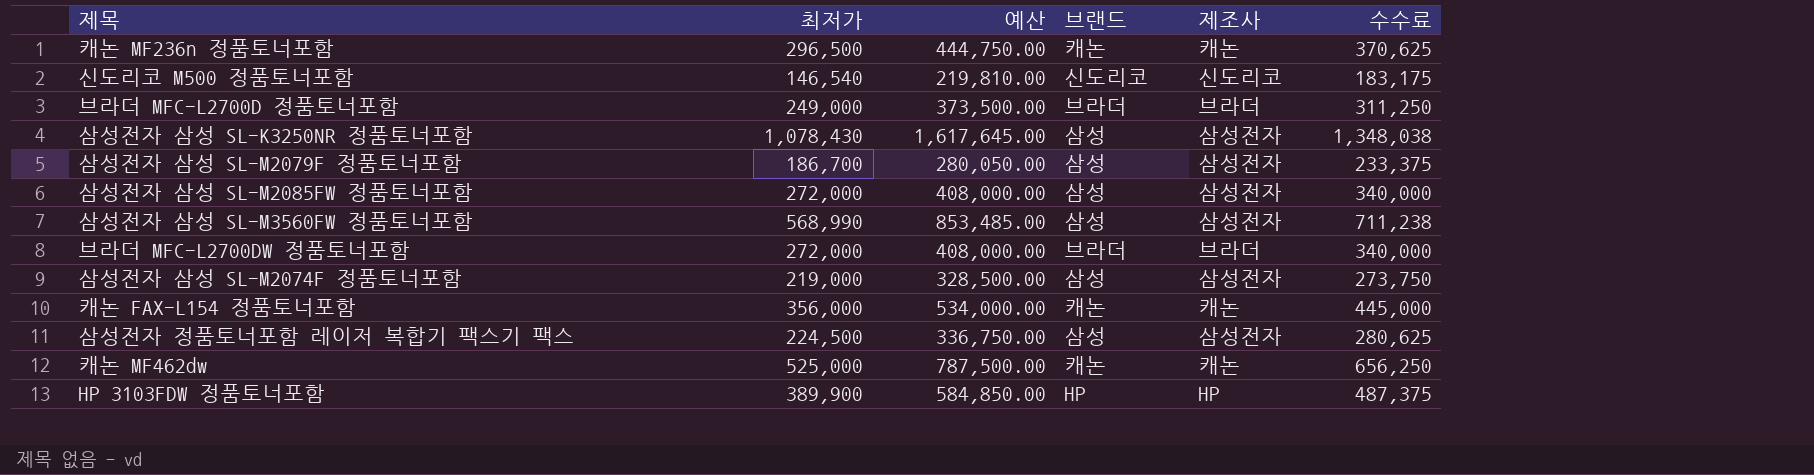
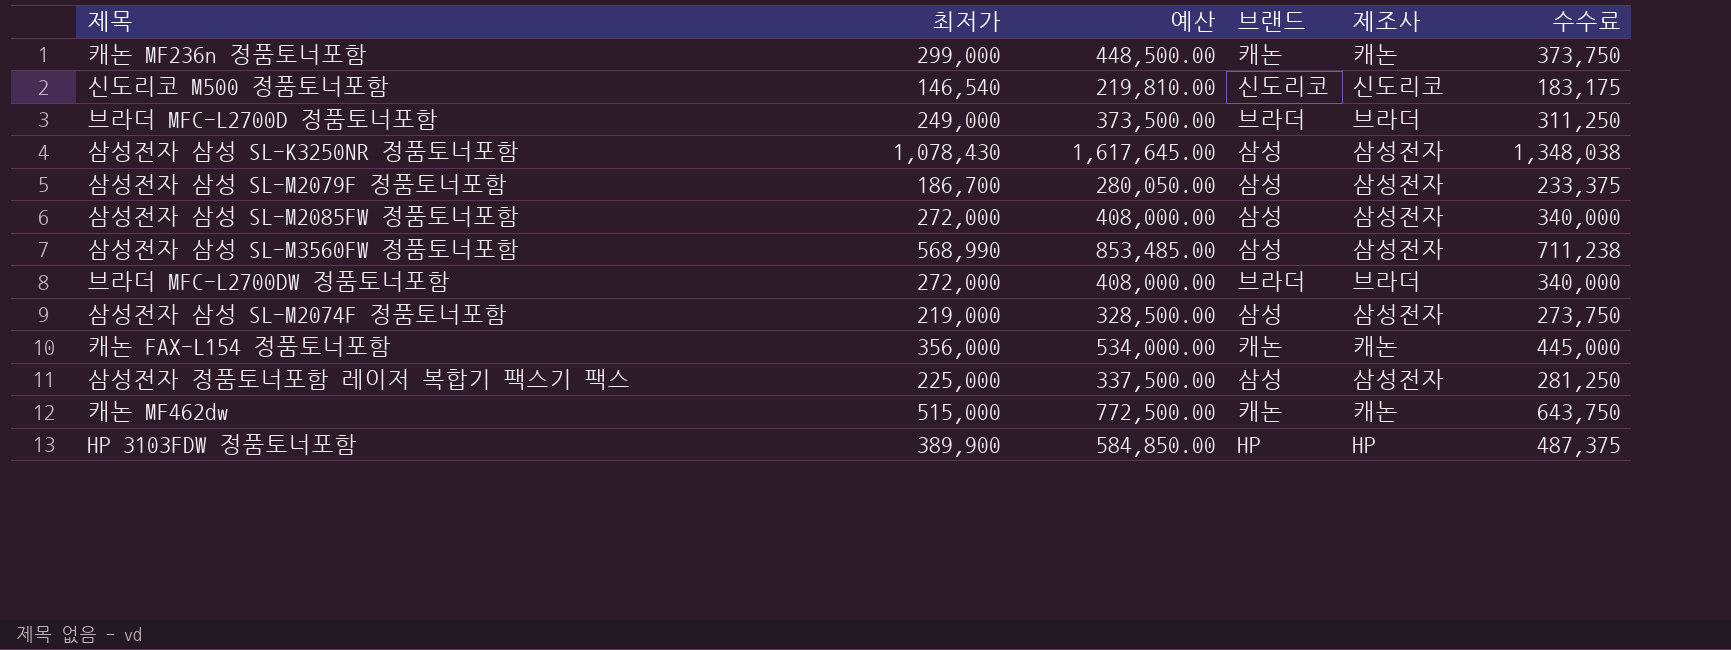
캐논 MF236n 정품토너포함 | 최저가: 296,500 -> 299,000
캐논 MF236n 정품토너포함 | 예산: 444,750.00 -> 448,500.00
캐논 MF236n 정품토너포함 | 수수료: 370,625 -> 373,750
삼성전자 정품토너포함 레이저 복합기 팩스기 팩스 | 최저가: 224,500 -> 225,000
삼성전자 정품토너포함 레이저 복합기 팩스기 팩스 | 예산: 336,750.00 -> 337,500.00
삼성전자 정품토너포함 레이저 복합기 팩스기 팩스 | 수수료: 280,625 -> 281,250
캐논 MF462dw | 최저가: 525,000 -> 515,000
캐논 MF462dw | 예산: 787,500.00 -> 772,500.00
캐논 MF462dw | 수수료: 656,250 -> 643,750

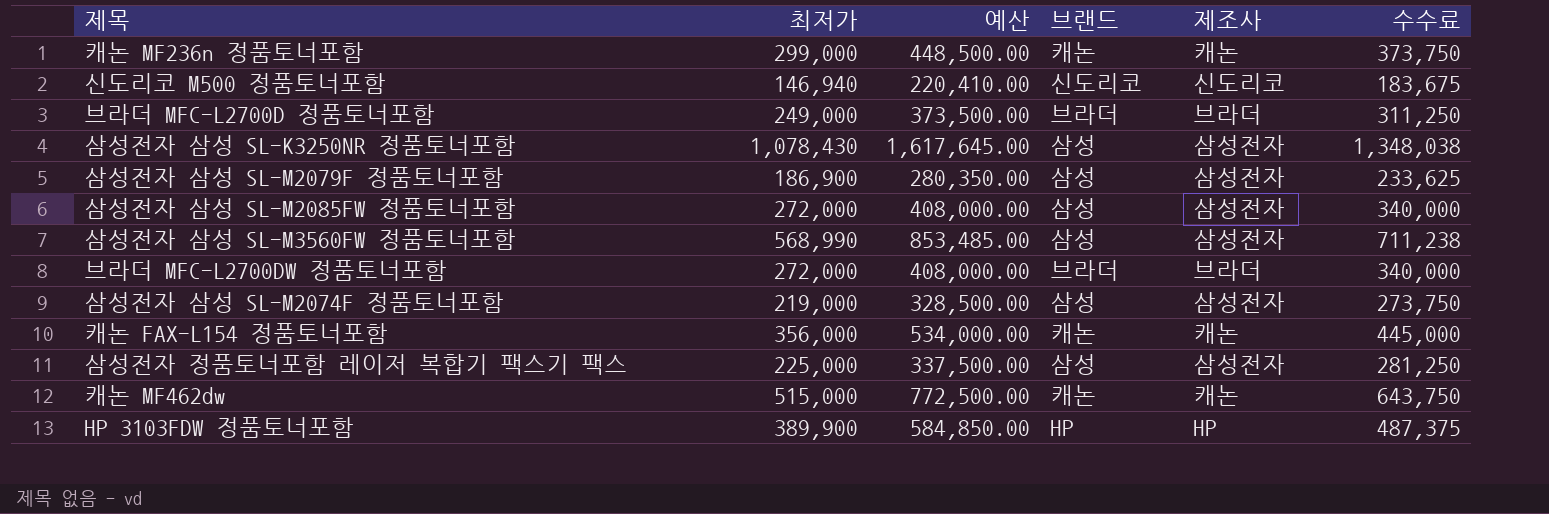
신도리코 M500 정품토너포함 | 최저가: 146,540 -> 146,940
신도리코 M500 정품토너포함 | 예산: 219,810.00 -> 220,410.00
신도리코 M500 정품토너포함 | 수수료: 183,175 -> 183,675
삼성전자 삼성 SL-M2079F 정품토너포함 | 최저가: 186,700 -> 186,900
삼성전자 삼성 SL-M2079F 정품토너포함 | 예산: 280,050.00 -> 280,350.00
삼성전자 삼성 SL-M2079F 정품토너포함 | 수수료: 233,375 -> 233,625

